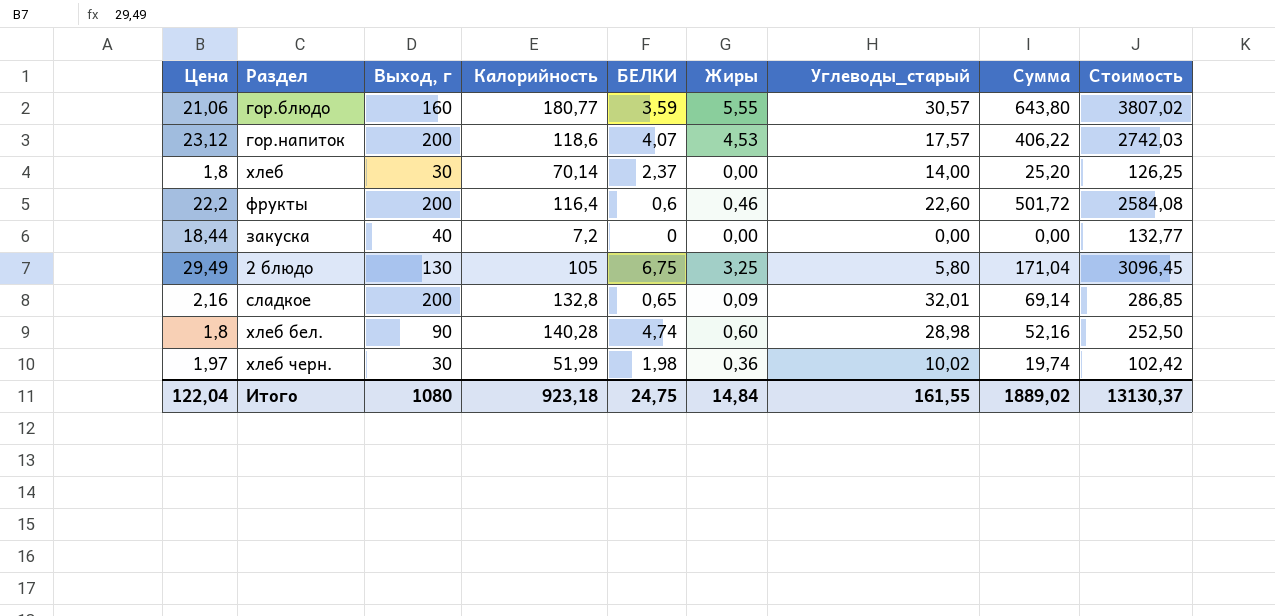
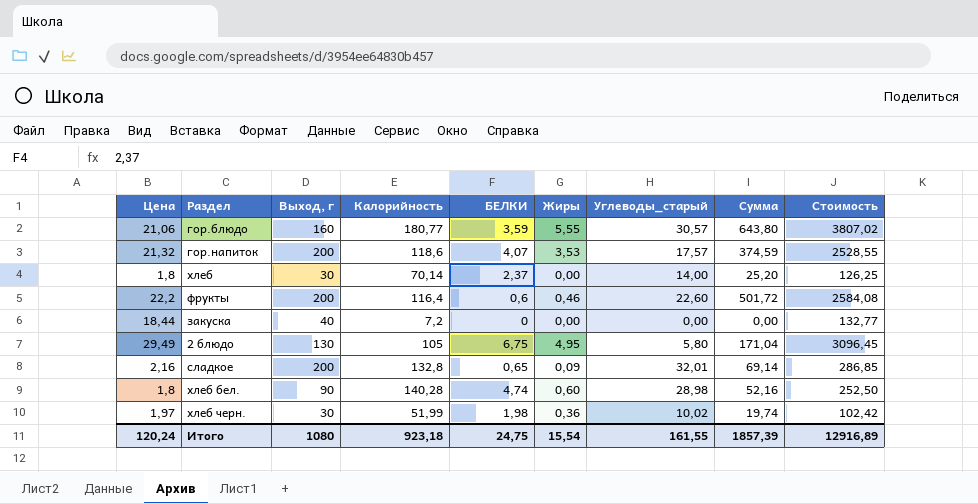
гор.напиток | Цена: 23,12 -> 21,32
гор.напиток | Жиры: 4,53 -> 3,53
гор.напиток | Сумма: 406,22 -> 374,59
гор.напиток | Стоимость: 2742,03 -> 2528,55
2 блюдо | Жиры: 3,25 -> 4,95
Итого | Цена: 122,04 -> 120,24
Итого | Жиры: 14,84 -> 15,54
Итого | Сумма: 1889,02 -> 1857,39
Итого | Стоимость: 13130,37 -> 12916,89

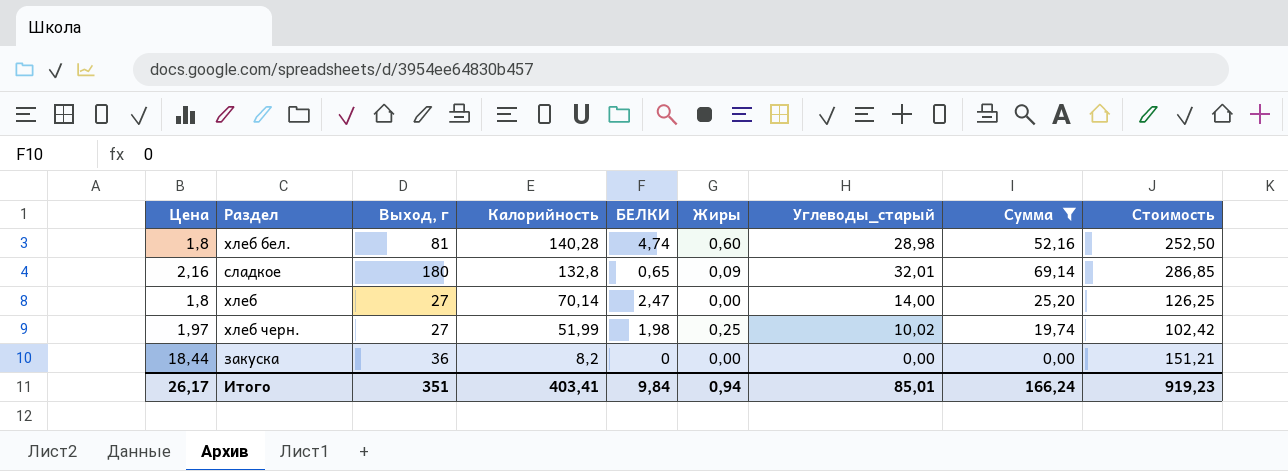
filter: none -> Сумма <= 69,14
row order: none -> Калорийность descending
хлеб бел. | Выход, г: 90 -> 81
сладкое | Выход, г: 200 -> 180
хлеб | Выход, г: 30 -> 27
хлеб | БЕЛКИ: 2,37 -> 2,47
хлеб черн. | Выход, г: 30 -> 27
хлеб черн. | Жиры: 0,36 -> 0,25
закуска | Выход, г: 40 -> 36
закуска | Калорийность: 7,2 -> 8,2
закуска | Стоимость: 132,77 -> 151,21
Итого | Цена: 120,24 -> 26,17
Итого | Выход, г: 1080 -> 351
Итого | Калорийность: 923,18 -> 403,41
Итого | БЕЛКИ: 24,75 -> 9,84
Итого | Жиры: 15,54 -> 0,94
Итого | Углеводы_старый: 161,55 -> 85,01
Итого | Сумма: 1857,39 -> 166,24
Итого | Стоимость: 12916,89 -> 919,23

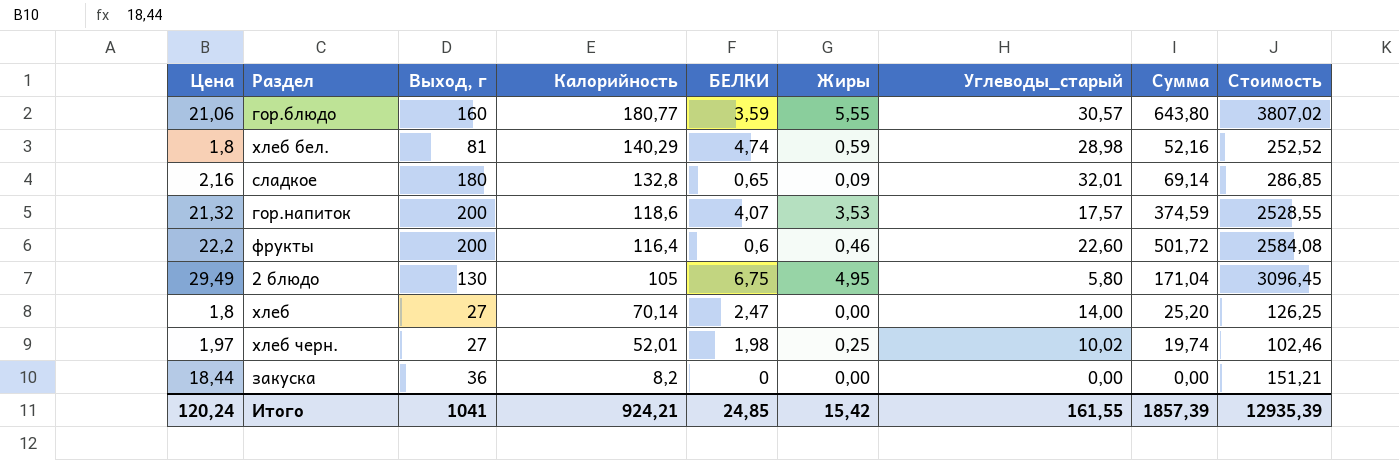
filter: Сумма <= 69,14 -> none
хлеб бел. | Калорийность: 140,28 -> 140,29
хлеб бел. | Жиры: 0,60 -> 0,59
хлеб бел. | Стоимость: 252,50 -> 252,52
хлеб черн. | Калорийность: 51,99 -> 52,01
хлеб черн. | Стоимость: 102,42 -> 102,46
Итого | Цена: 26,17 -> 120,24
Итого | Выход, г: 351 -> 1041
Итого | Калорийность: 403,41 -> 924,21
Итого | БЕЛКИ: 9,84 -> 24,85
Итого | Жиры: 0,94 -> 15,42
Итого | Углеводы_старый: 85,01 -> 161,55
Итого | Сумма: 166,24 -> 1857,39
Итого | Стоимость: 919,23 -> 12935,39

